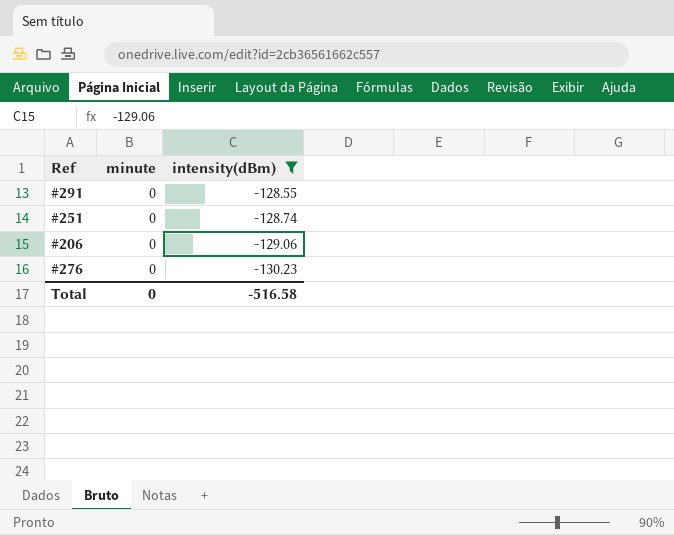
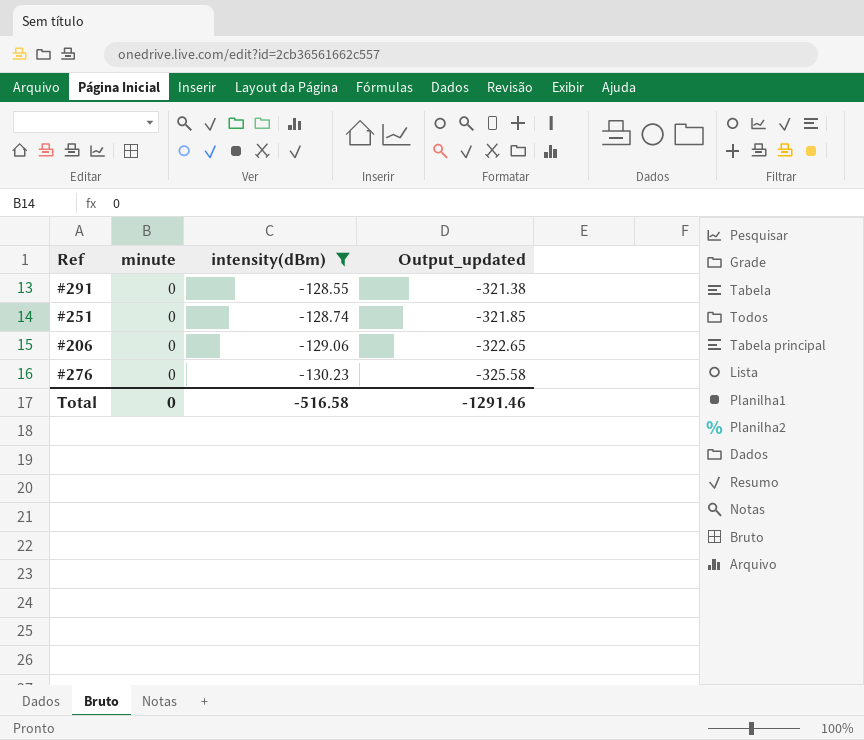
column Output_updated | formula: none -> [intensity(dBm)] * 2.5

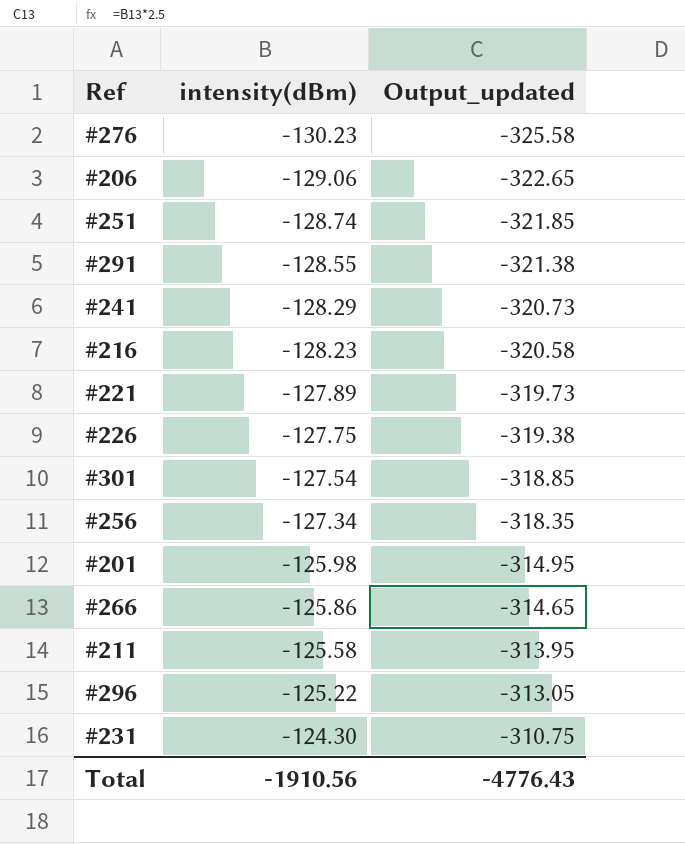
filter: intensity(dBm) <= -128.55 -> none
row order: intensity(dBm) descending -> intensity(dBm) ascending
column minute | position: 2 -> none
Total | intensity(dBm): -516.58 -> -1910.56
Total | Output_updated: -1291.46 -> -4776.43

